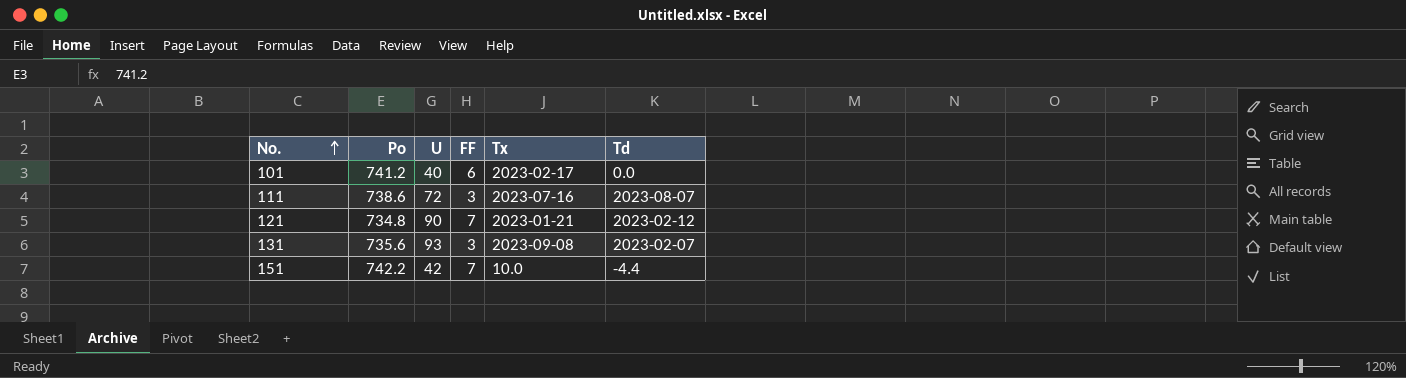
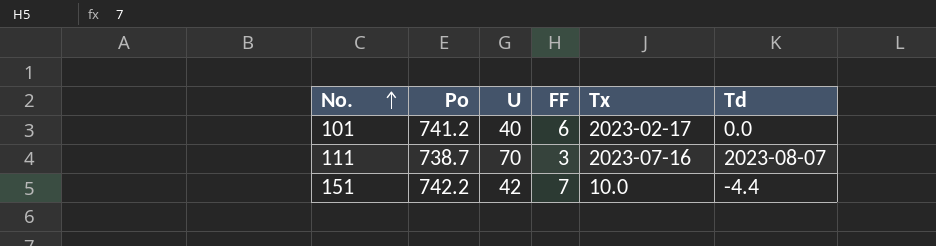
row 121: 734.8 | 90 | 7 | 2023-01-21 | 2023-02-12 -> none
row 131: 735.6 | 93 | 3 | 2023-09-08 | 2023-02-07 -> none
111 | Po: 738.6 -> 738.7
111 | U: 72 -> 70

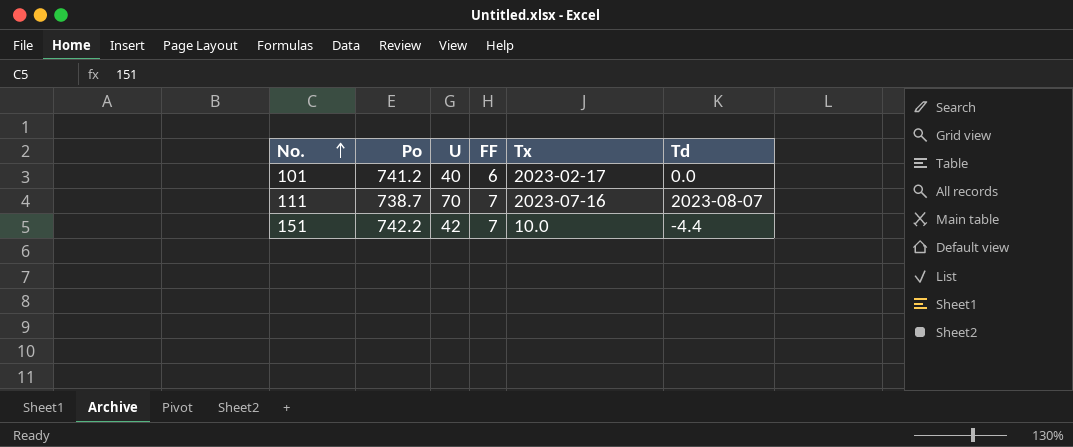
111 | FF: 3 -> 7

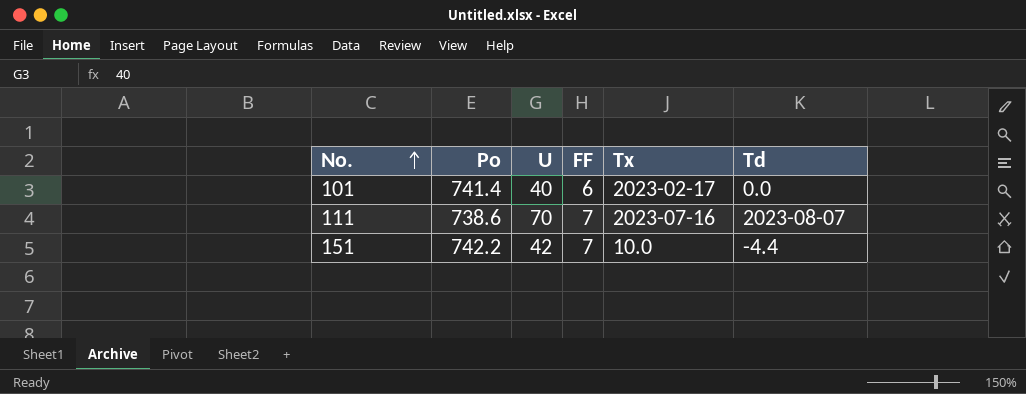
101 | Po: 741.2 -> 741.4
111 | Po: 738.7 -> 738.6

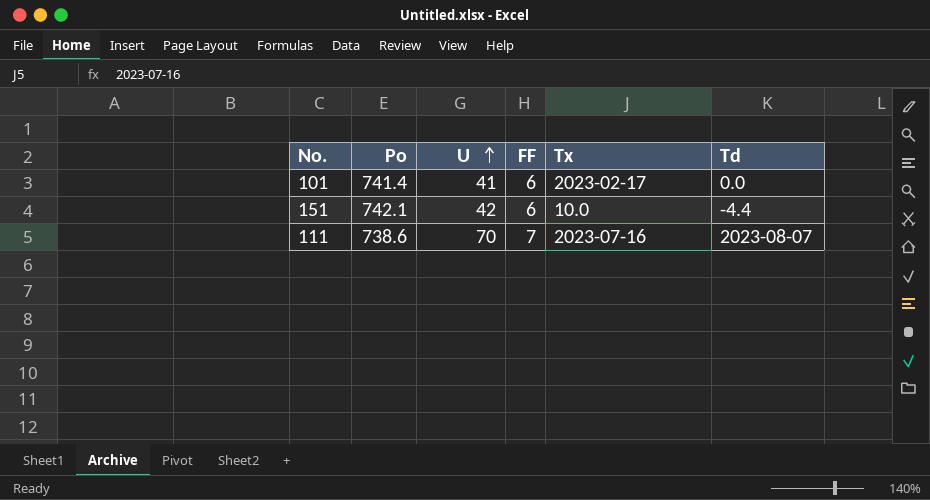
row order: No. ascending -> U ascending
101 | U: 40 -> 41
151 | Po: 742.2 -> 742.1
151 | FF: 7 -> 6

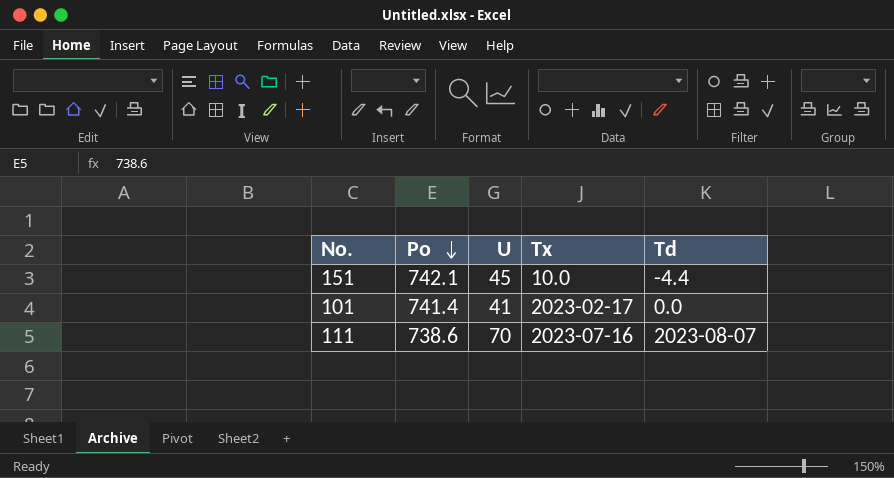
row order: U ascending -> Po descending
column FF | position: 4 -> none
151 | U: 42 -> 45

